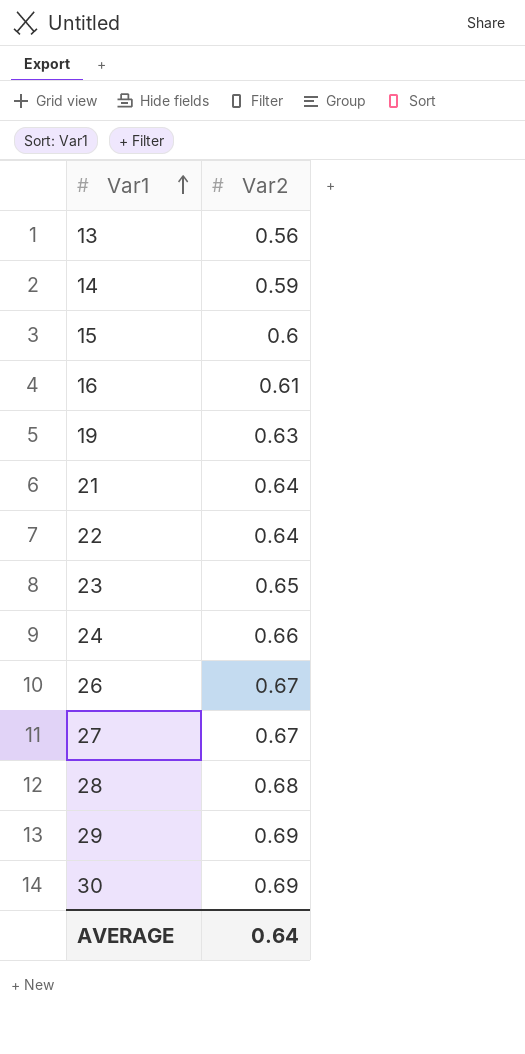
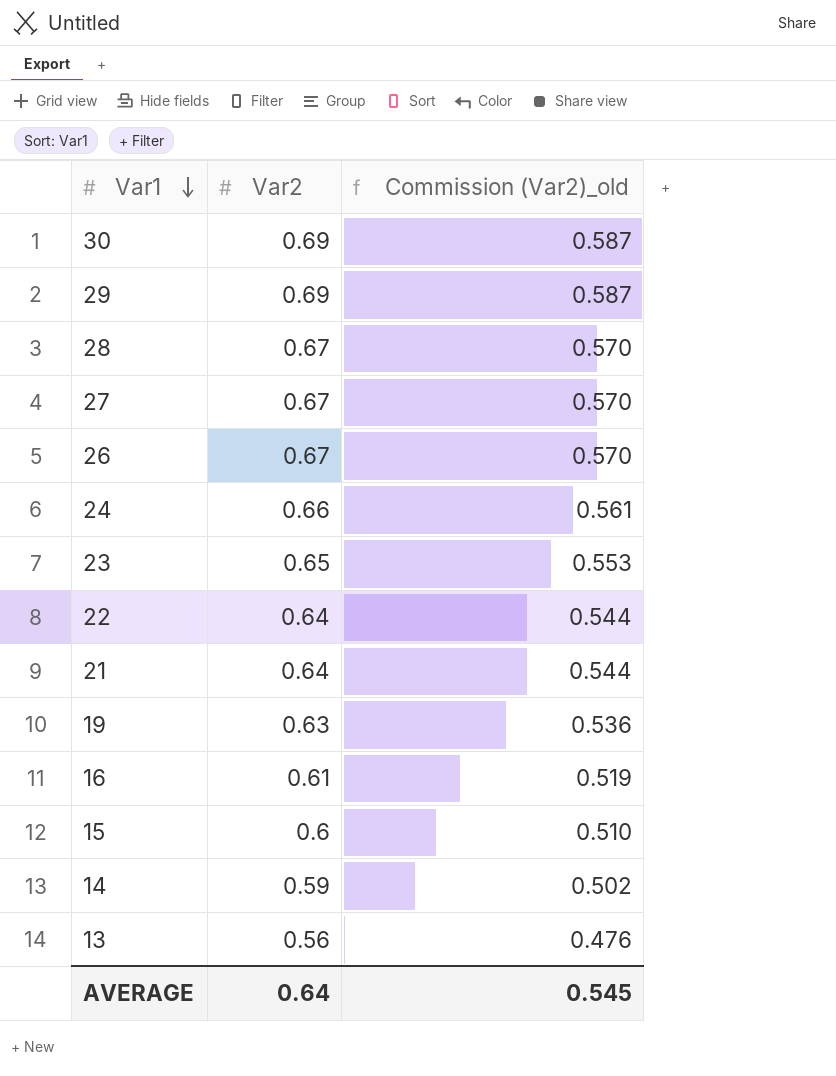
row order: Var1 ascending -> Var1 descending
column Commission (Var2)_old | formula: none -> [Var2] * 0.85
28 | Var2: 0.68 -> 0.67

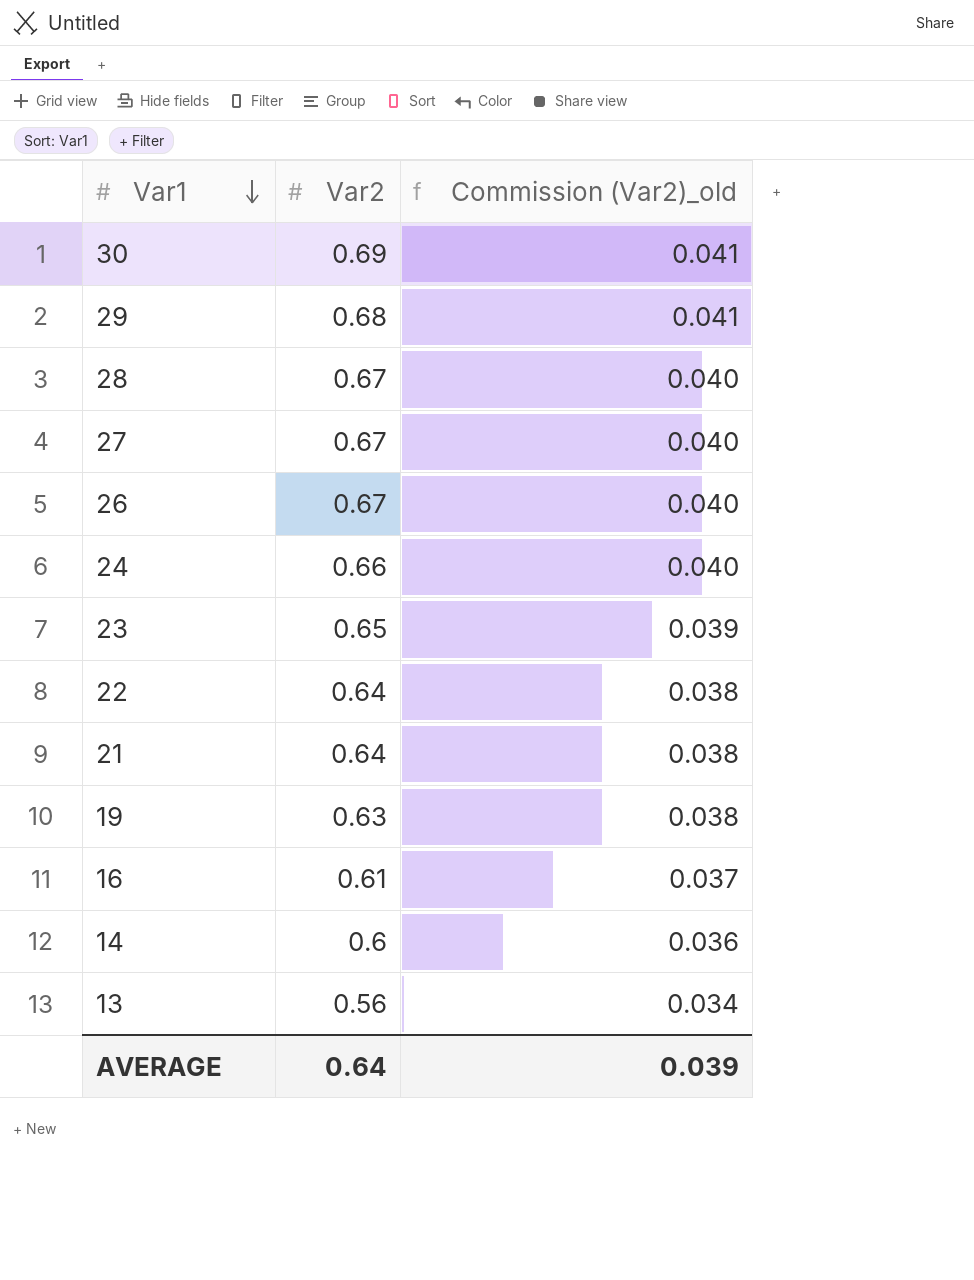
column Commission (Var2)_old | formula: [Var2] * 0.85 -> [Var2] * 0.06
row 15: 0.6 | 0.510 -> none
29 | Var2: 0.69 -> 0.68
14 | Var2: 0.59 -> 0.6
AVERAGE | Commission (Var2)_old: 0.545 -> 0.039

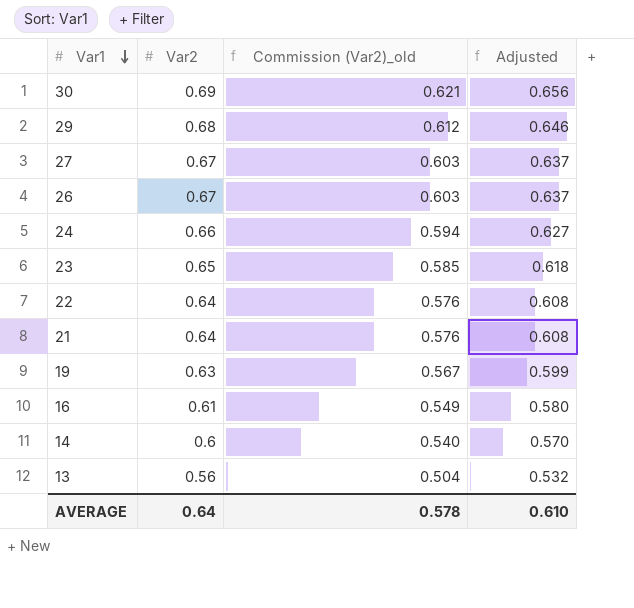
column Commission (Var2)_old | formula: [Var2] * 0.06 -> [Var2] * 0.9
column Adjusted | formula: none -> [Var2] * 0.95
row 28: 0.67 | 0.040 -> none
AVERAGE | Commission (Var2)_old: 0.039 -> 0.578

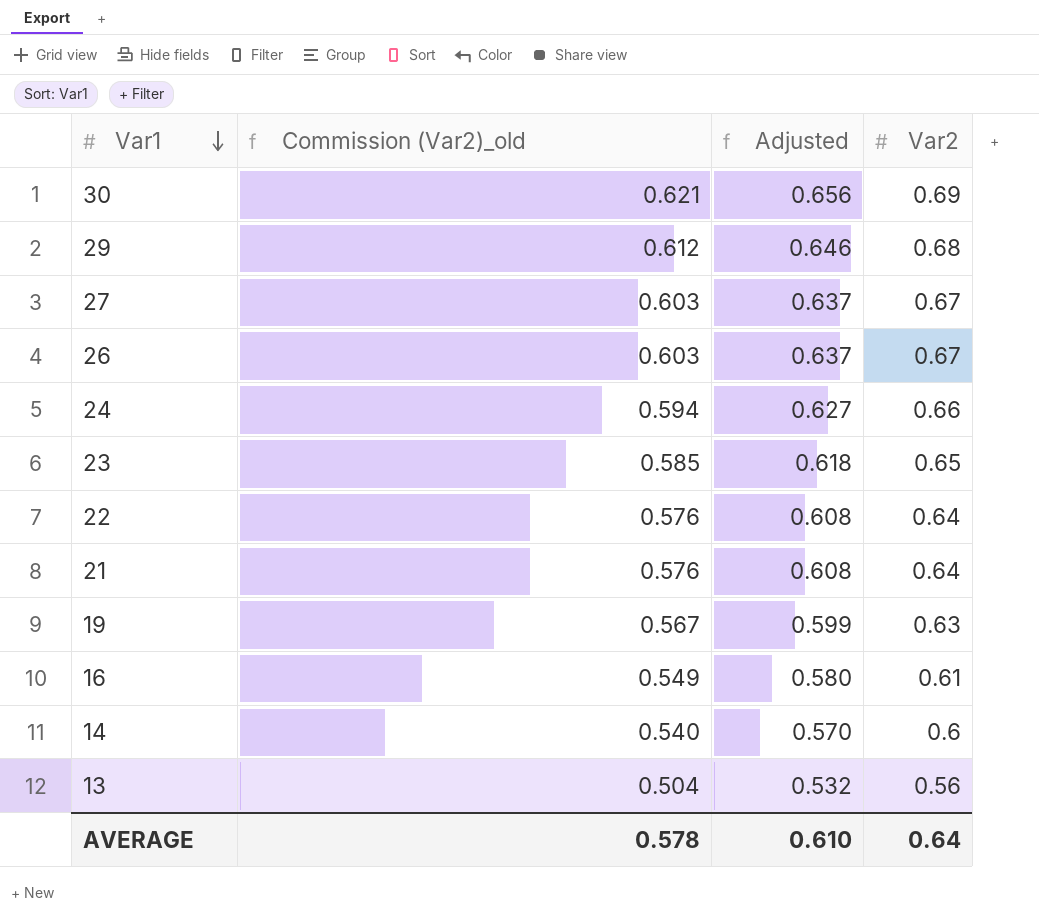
column Var2 | position: 2 -> 4

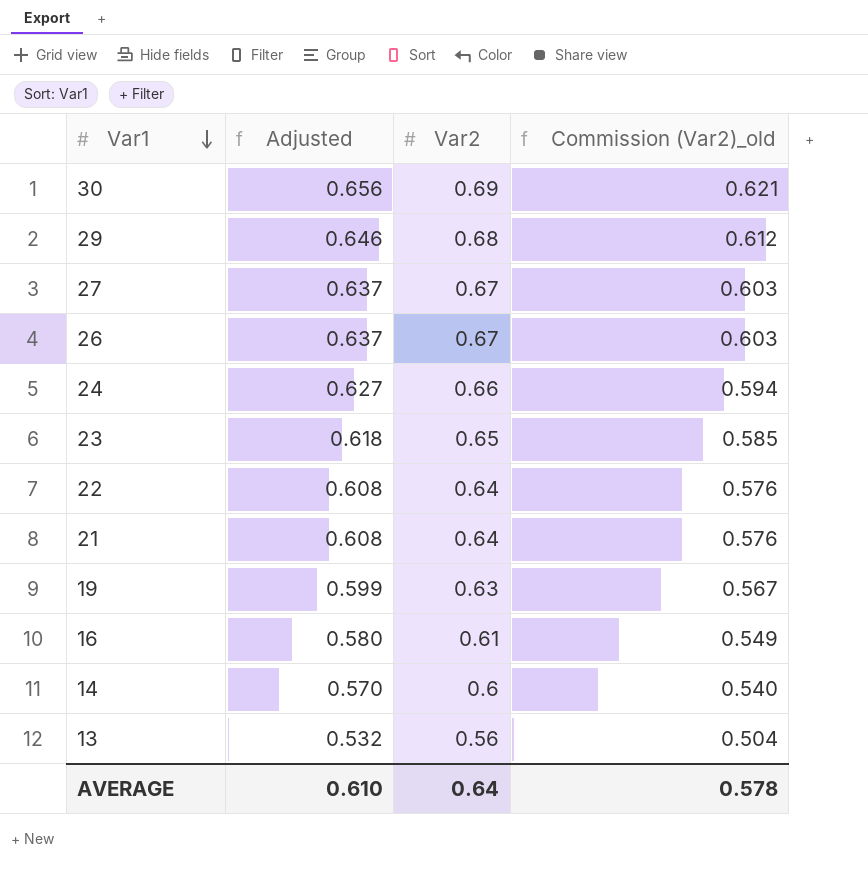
column Commission (Var2)_old | position: 2 -> 4

